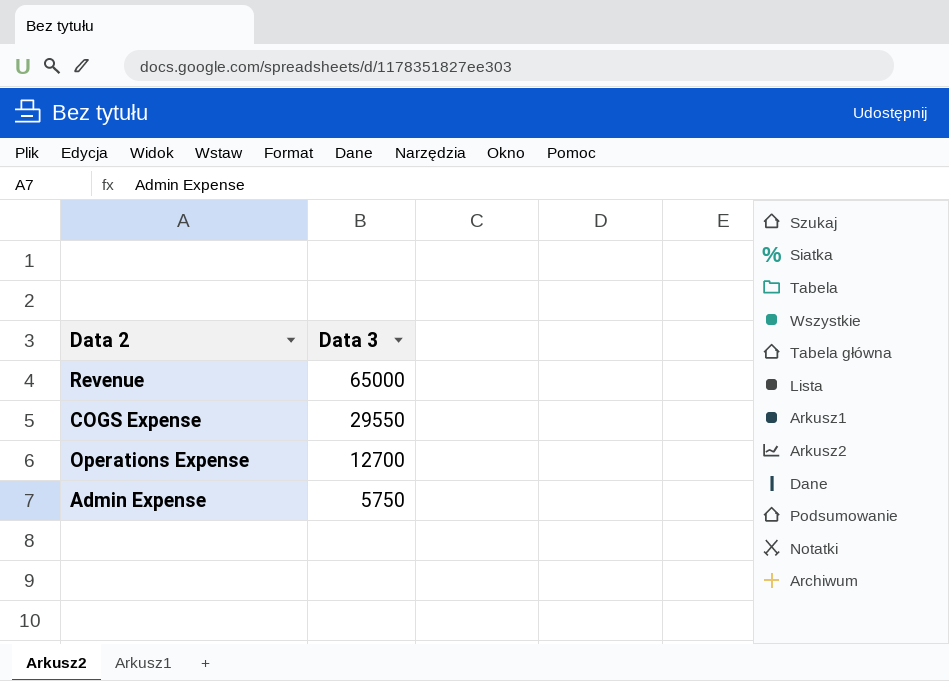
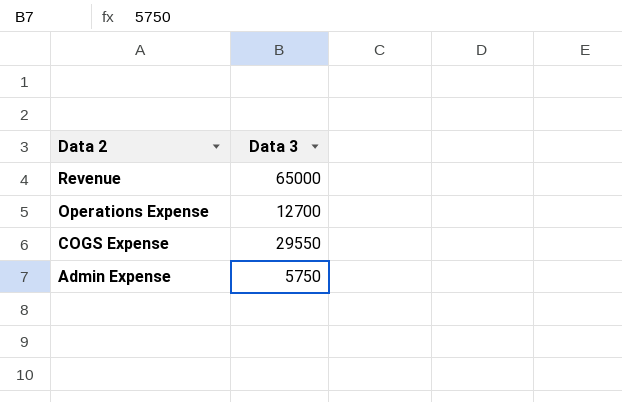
row order: Data 3 descending -> Data 2 descending

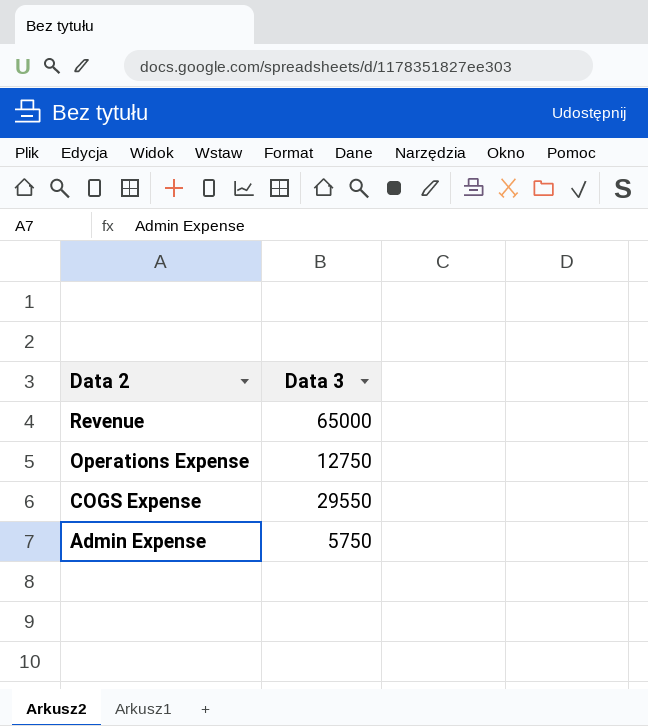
Operations Expense | Data 3: 12700 -> 12750

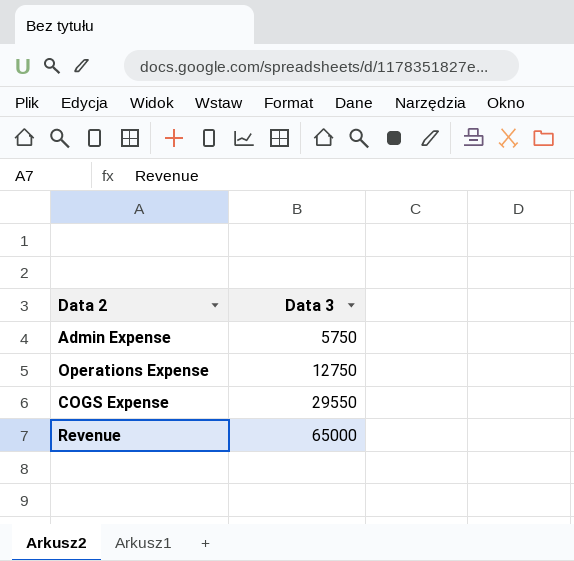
row order: Data 2 descending -> Data 3 ascending

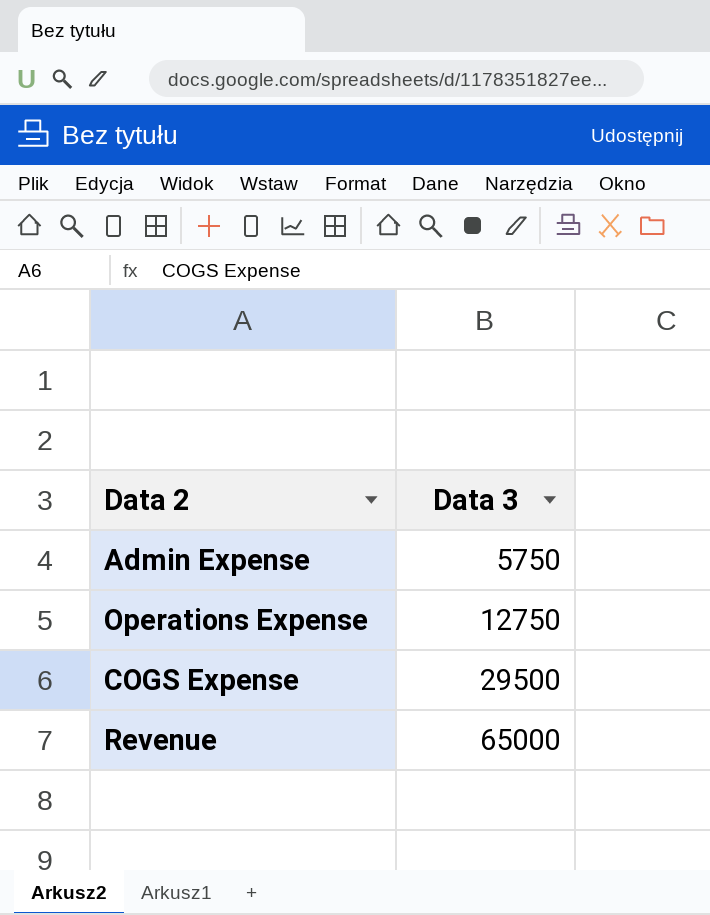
COGS Expense | Data 3: 29550 -> 29500

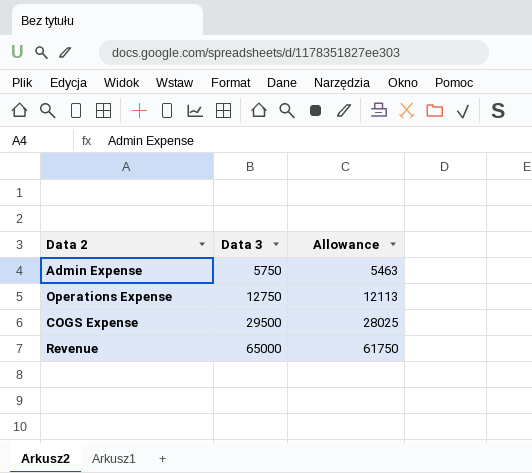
column Allowance | formula: none -> [Data 3] * 0.95

